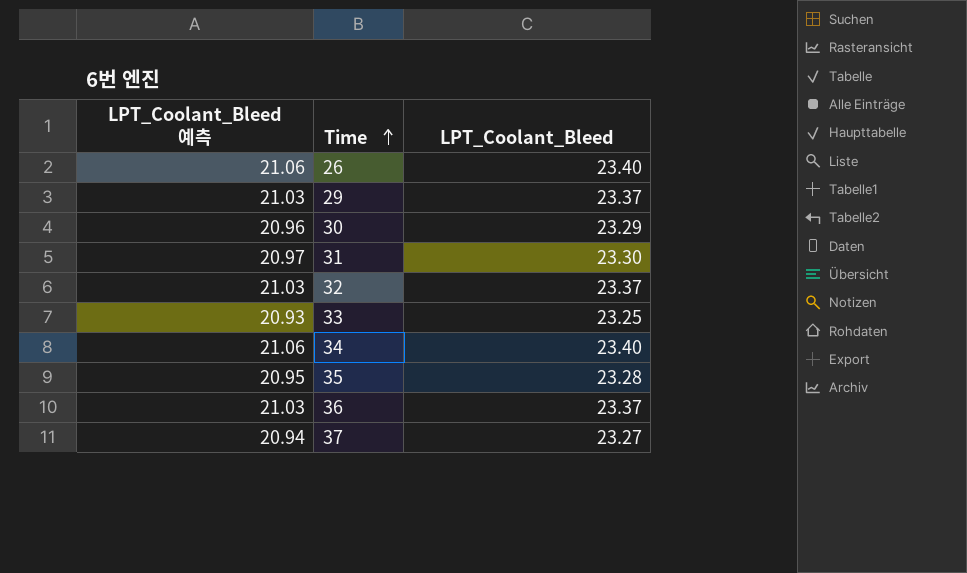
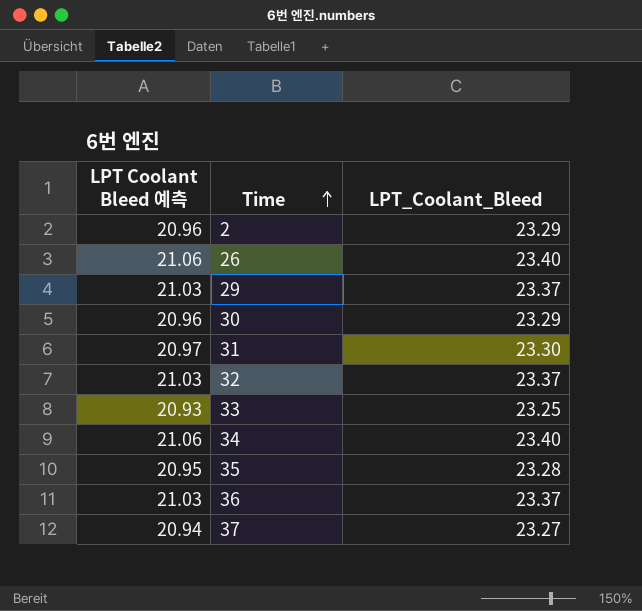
column name: LPT_Coolant_Bleed 예측 -> LPT Coolant Bleed 예측
row 2: none -> 20.96 | 23.29

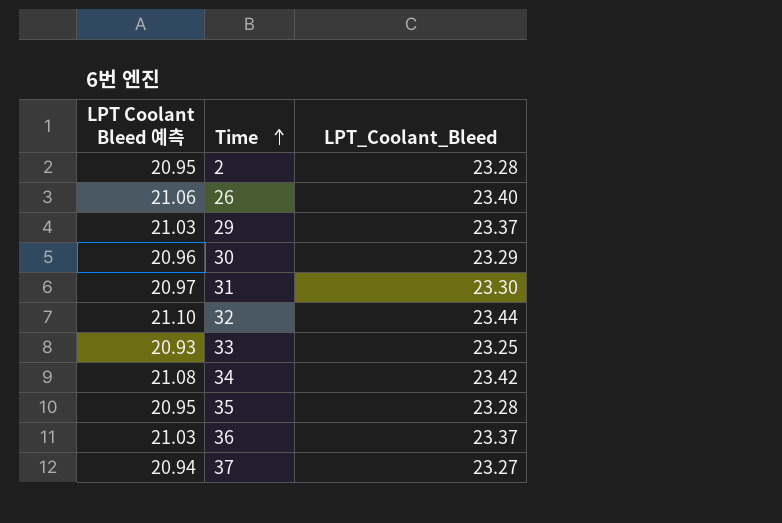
2 | LPT Coolant Bleed 예측: 20.96 -> 20.95
2 | LPT_Coolant_Bleed: 23.29 -> 23.28
32 | LPT Coolant Bleed 예측: 21.03 -> 21.10
32 | LPT_Coolant_Bleed: 23.37 -> 23.44
34 | LPT Coolant Bleed 예측: 21.06 -> 21.08
34 | LPT_Coolant_Bleed: 23.40 -> 23.42

